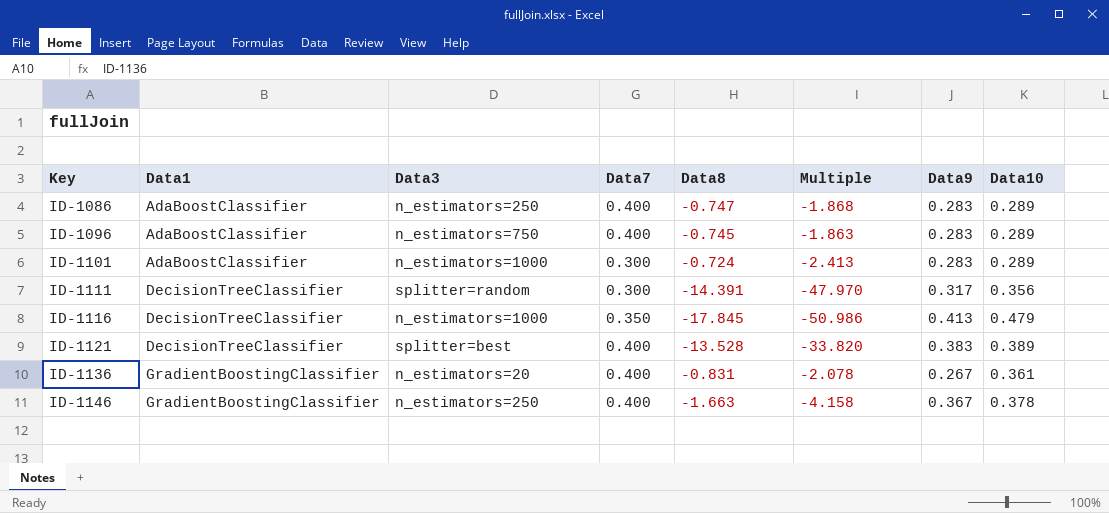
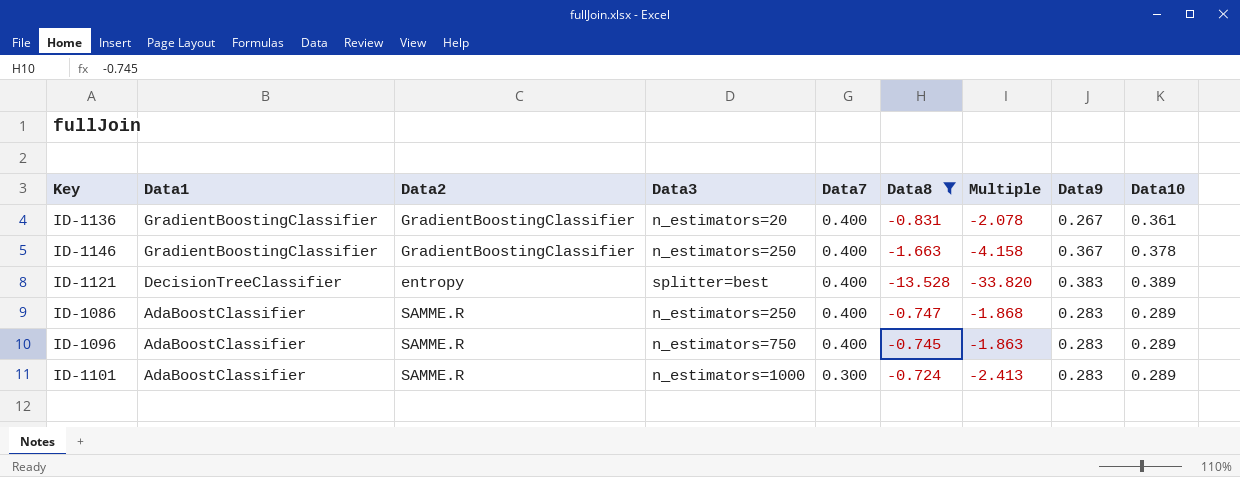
filter: none -> Data8 >= -13.528
row order: Key ascending -> Data1 descending
column Data2 | position: none -> 3

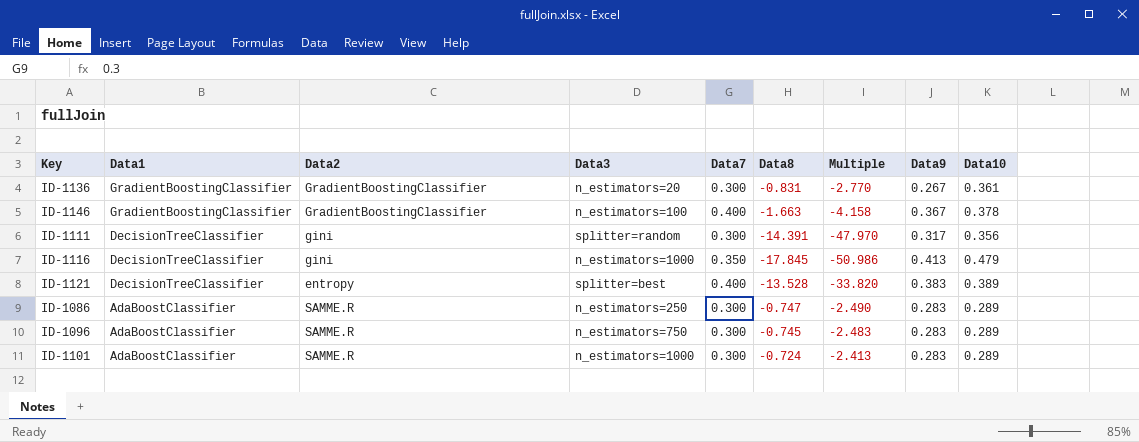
filter: Data8 >= -13.528 -> none
ID-1136 | Data7: 0.400 -> 0.300
ID-1136 | Multiple: -2.078 -> -2.770
ID-1146 | Data3: n_estimators=250 -> n_estimators=100
ID-1086 | Data7: 0.400 -> 0.300
ID-1086 | Multiple: -1.868 -> -2.490
ID-1096 | Data7: 0.400 -> 0.300
ID-1096 | Multiple: -1.863 -> -2.483

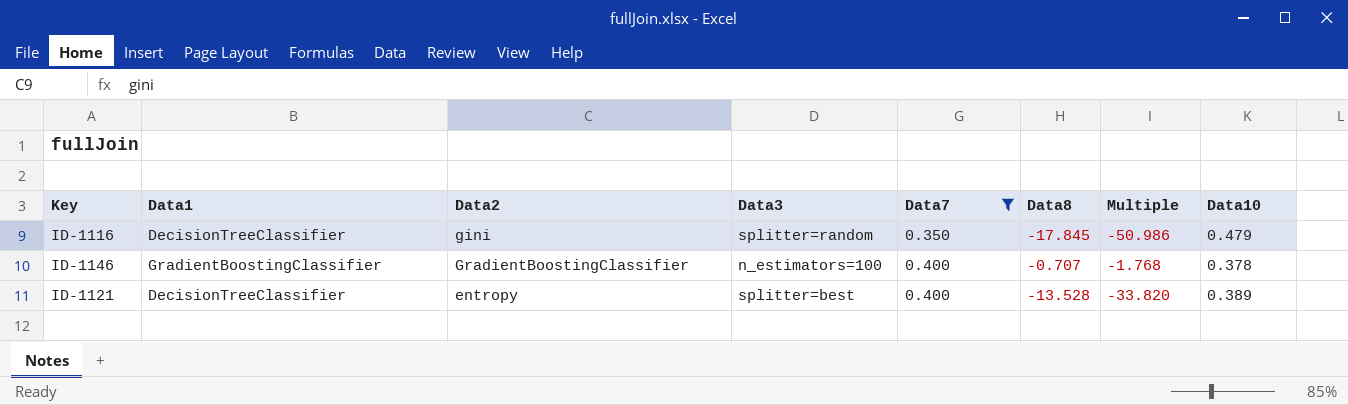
filter: none -> Data7 != 0.300
row order: Data1 descending -> Data7 ascending
column Data9 | position: 8 -> none
ID-1116 | Data3: n_estimators=1000 -> splitter=random
ID-1146 | Data8: -1.663 -> -0.707
ID-1146 | Multiple: -4.158 -> -1.768

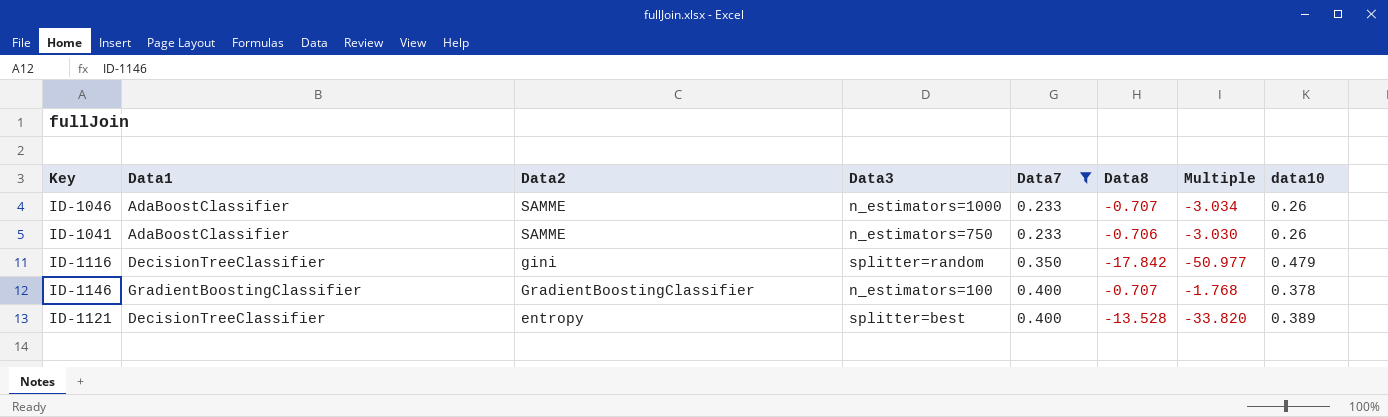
column name: Data10 -> data10
row ID-1046: none -> AdaBoostClassifier | SAMME | n_estimators=1000 | 0.233 | -0.707 | -3.034 | 0.26
row ID-1041: none -> AdaBoostClassifier | SAMME | n_estimators=750 | 0.233 | -0.706 | -3.030 | 0.26
ID-1116 | Data8: -17.845 -> -17.842
ID-1116 | Multiple: -50.986 -> -50.977

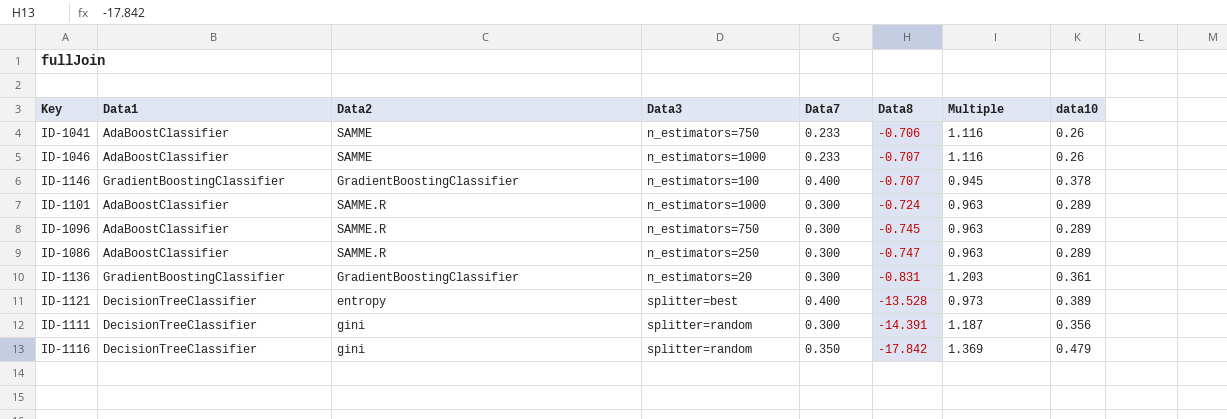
filter: Data7 != 0.300 -> none
row order: Data7 ascending -> Data8 descending
column Multiple | formula: [Data8] / [Data7] -> [data10] / [Data7]

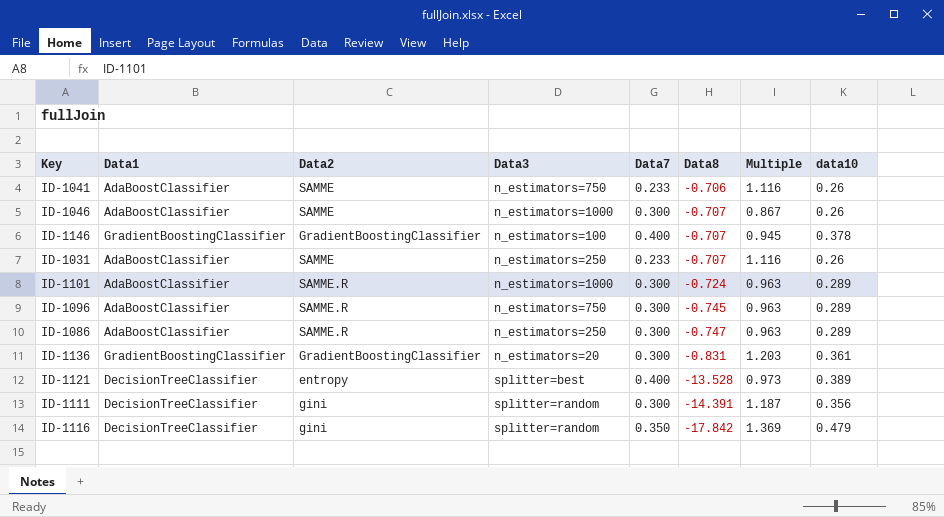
ID-1046 | Data7: 0.233 -> 0.300
ID-1046 | Multiple: 1.116 -> 0.867
row ID-1031: none -> AdaBoostClassifier | SAMME | n_estimators=250 | 0.233 | -0.707 | 1.116 | 0.26

